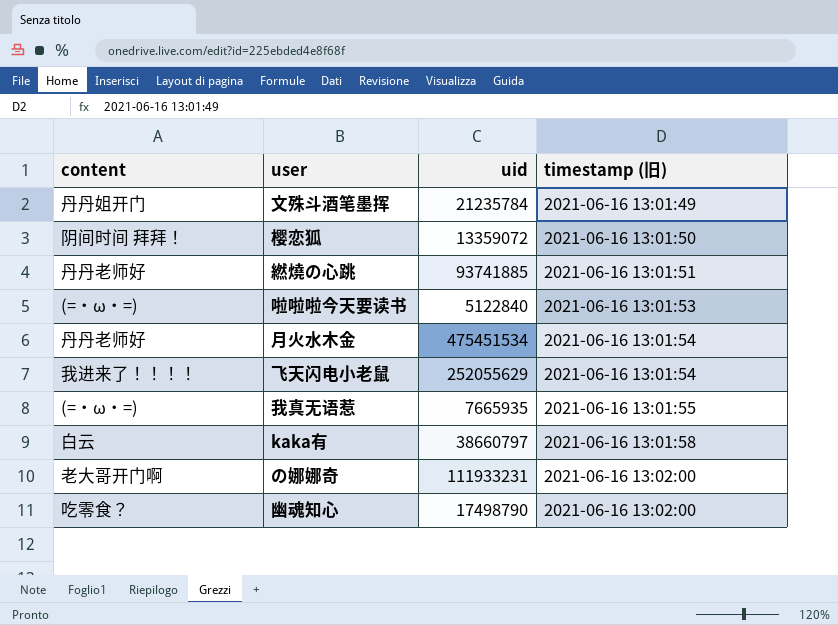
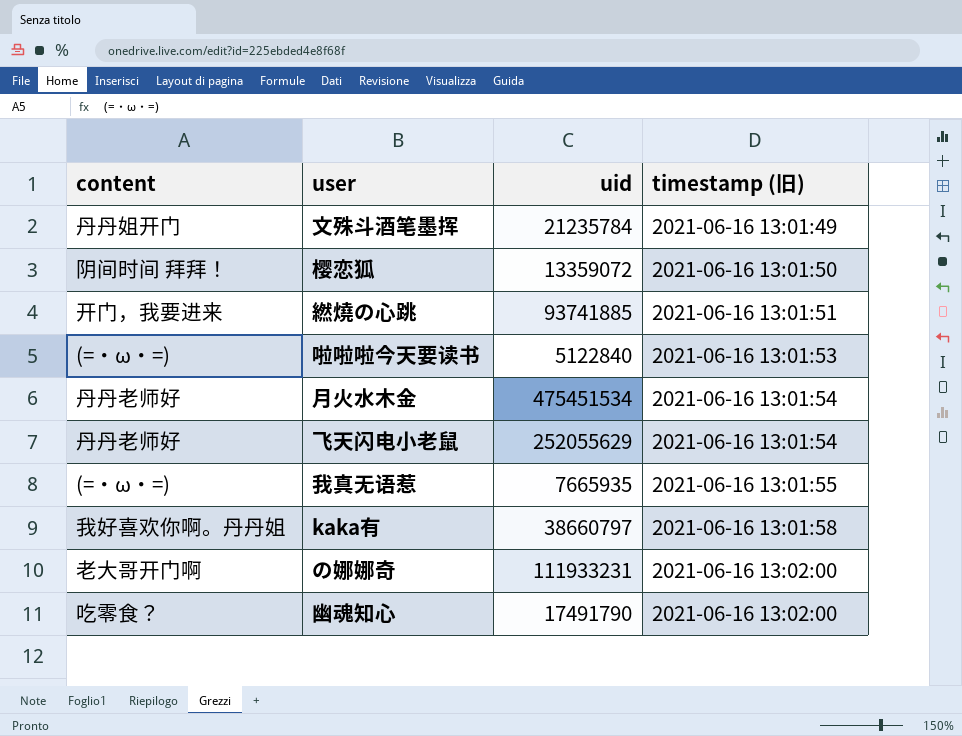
繎燒の心跳 | content: 丹丹老师好 -> 开门，我要进来
飞天闪电小老鼠 | content: 我进来了！！！！ -> 丹丹老师好
kaka有 | content: 白云 -> 我好喜欢你啊。丹丹姐
幽魂知心 | uid: 17498790 -> 17491790

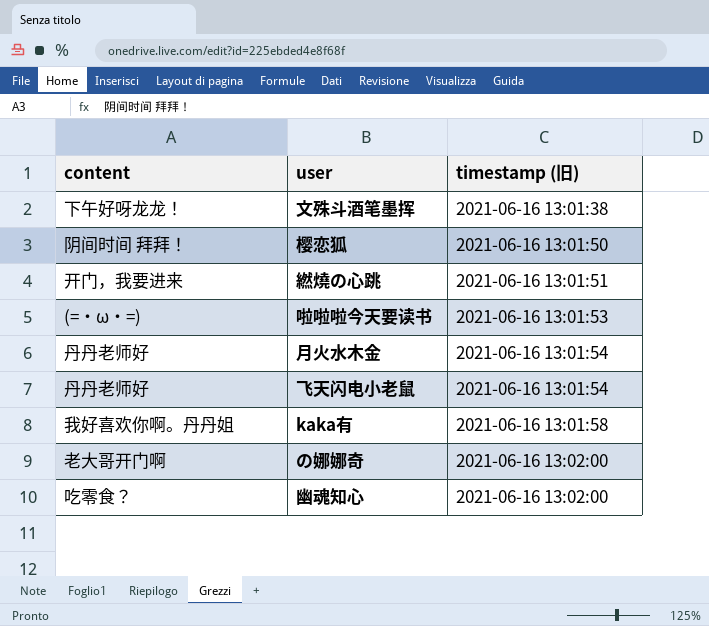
column uid | position: 3 -> none
row 我真无语惹: (=・ω・=) | 7665935 | 2021-06-16 13:01:55 -> none
文殊斗酒笔墨挥 | content: 丹丹姐开门 -> 下午好呀龙龙！
文殊斗酒笔墨挥 | timestamp (旧): 2021-06-16 13:01:49 -> 2021-06-16 13:01:38

